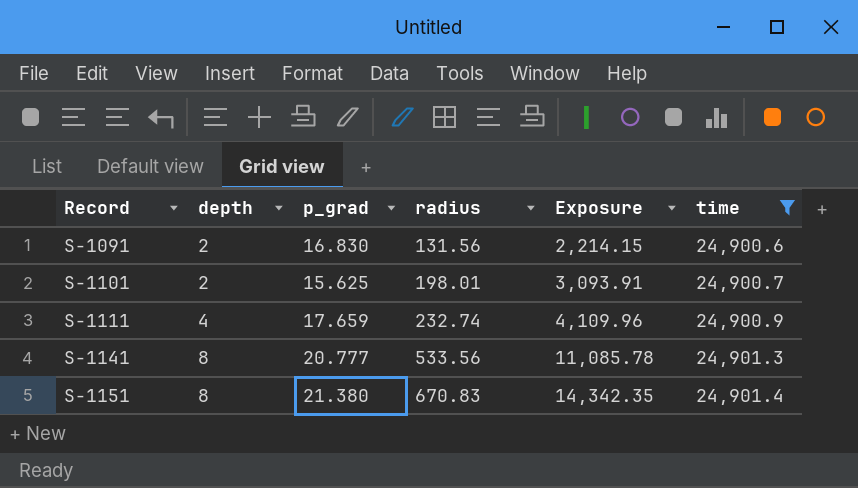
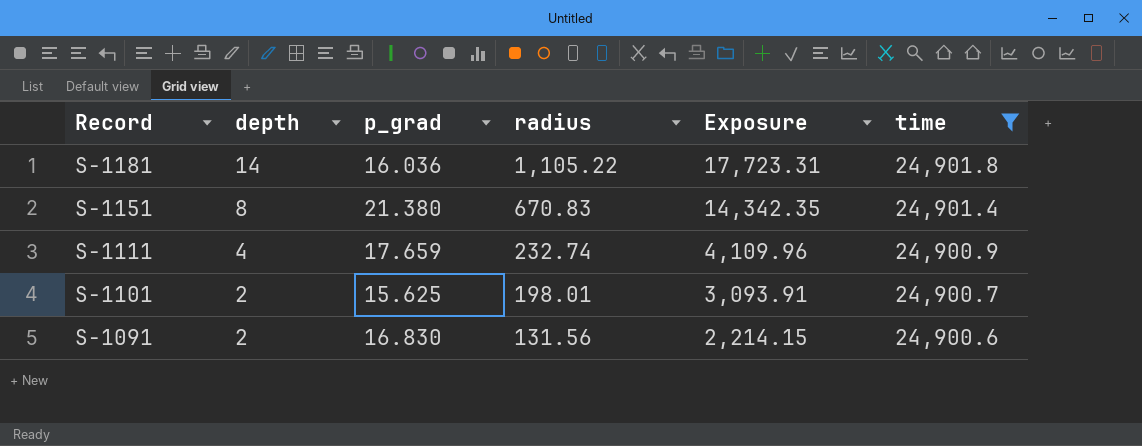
row order: Record ascending -> Record descending
row S-1141: 8 | 20.777 | 533.56 | 11,085.78 | 24,901.3 -> none
row S-1181: none -> 14 | 16.036 | 1,105.22 | 17,723.31 | 24,901.8

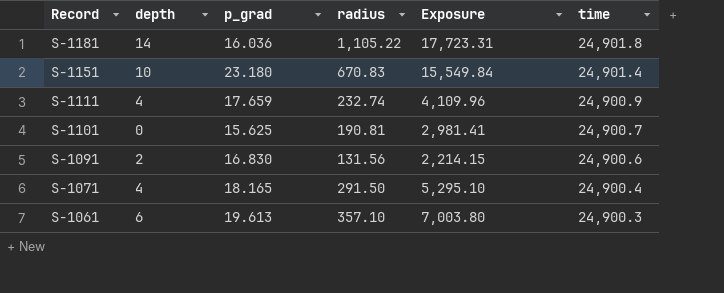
filter: time >= 24,900.6 -> none
S-1151 | depth: 8 -> 10
S-1151 | p_grad: 21.380 -> 23.180
S-1151 | Exposure: 14,342.35 -> 15,549.84
S-1101 | depth: 2 -> 0
S-1101 | radius: 198.01 -> 190.81
S-1101 | Exposure: 3,093.91 -> 2,981.41

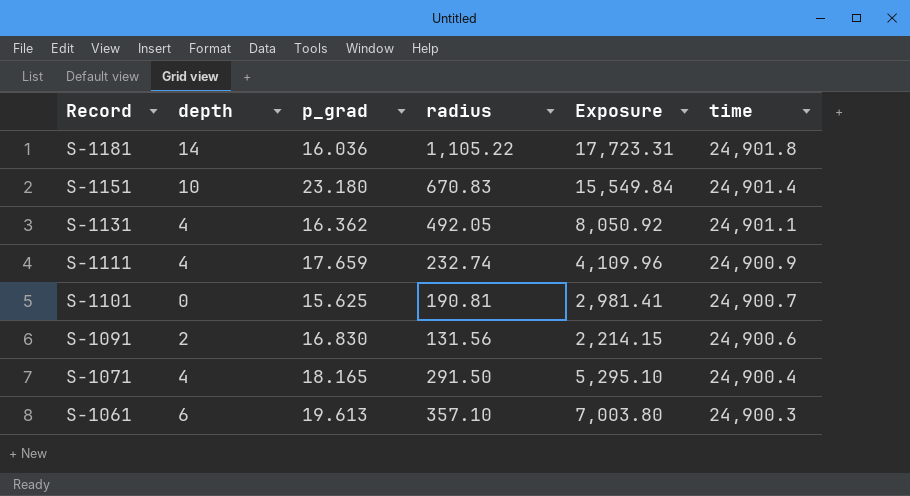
row S-1131: none -> 4 | 16.362 | 492.05 | 8,050.92 | 24,901.1

